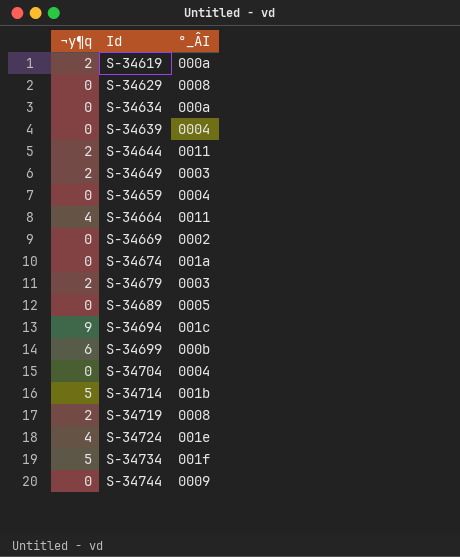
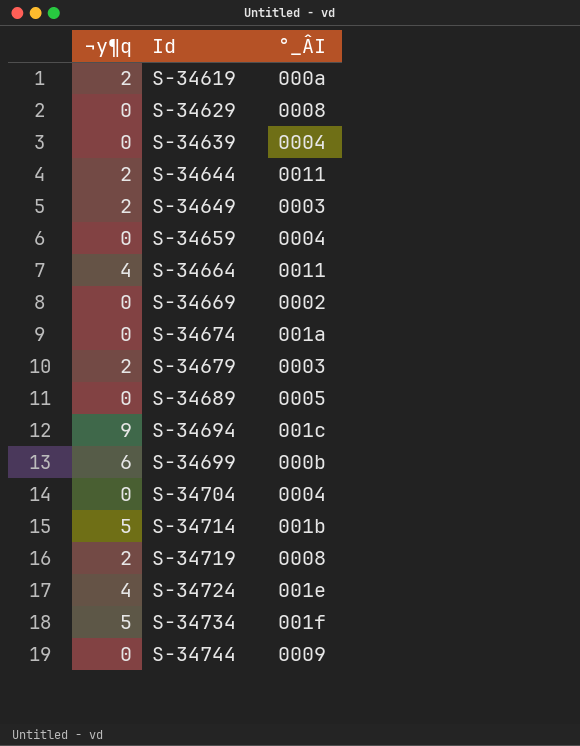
row S-34634: 0 | 000a -> none

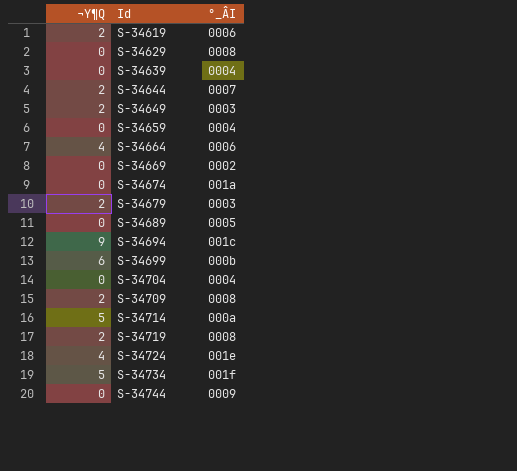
column name: ¬y¶q -> ¬Y¶Q
S-34619 | °_ÂI: 000a -> 0006
S-34644 | °_ÂI: 0011 -> 0007
S-34664 | °_ÂI: 0011 -> 0006
row S-34709: none -> 2 | 0008
S-34714 | °_ÂI: 001b -> 000a

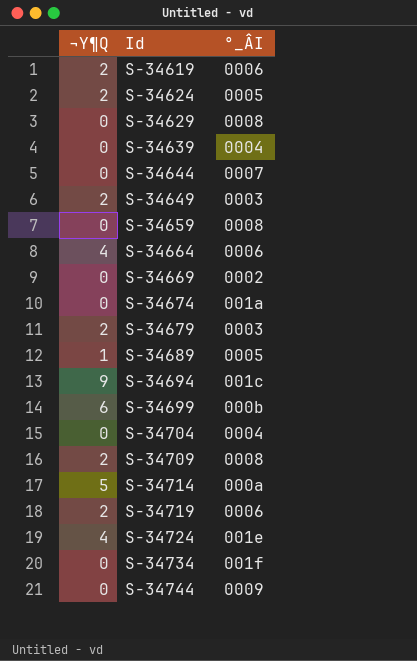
row S-34624: none -> 2 | 0005
S-34644 | ¬Y¶Q: 2 -> 0
S-34659 | °_ÂI: 0004 -> 0008
S-34689 | ¬Y¶Q: 0 -> 1
S-34719 | °_ÂI: 0008 -> 0006
S-34734 | ¬Y¶Q: 5 -> 0

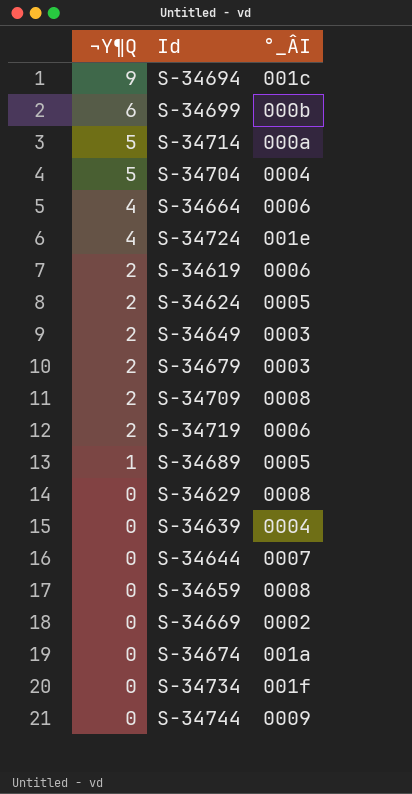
row order: Id ascending -> ¬Y¶Q descending
S-34704 | ¬Y¶Q: 0 -> 5

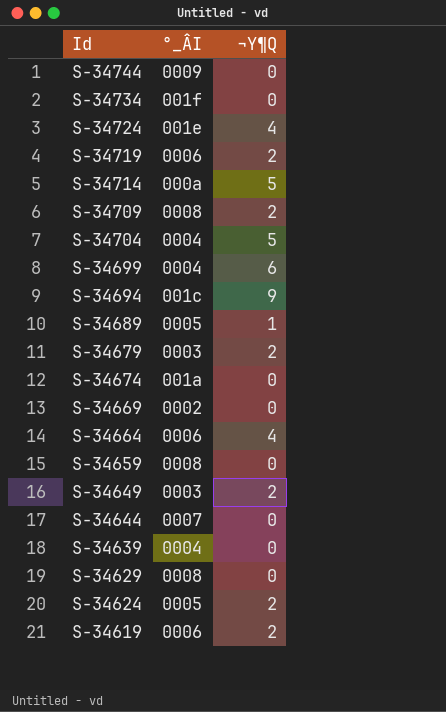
row order: ¬Y¶Q descending -> Id descending
column ¬Y¶Q | position: 1 -> 3
S-34699 | °_ÂI: 000b -> 0004

